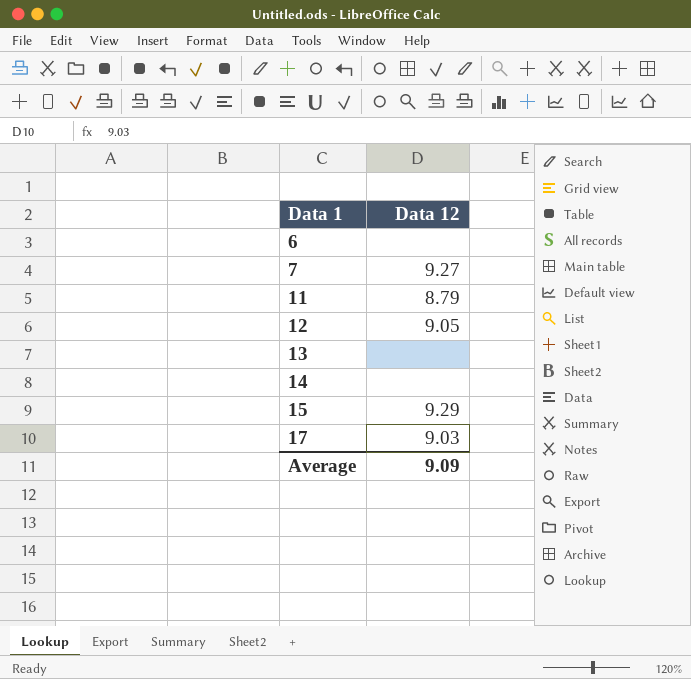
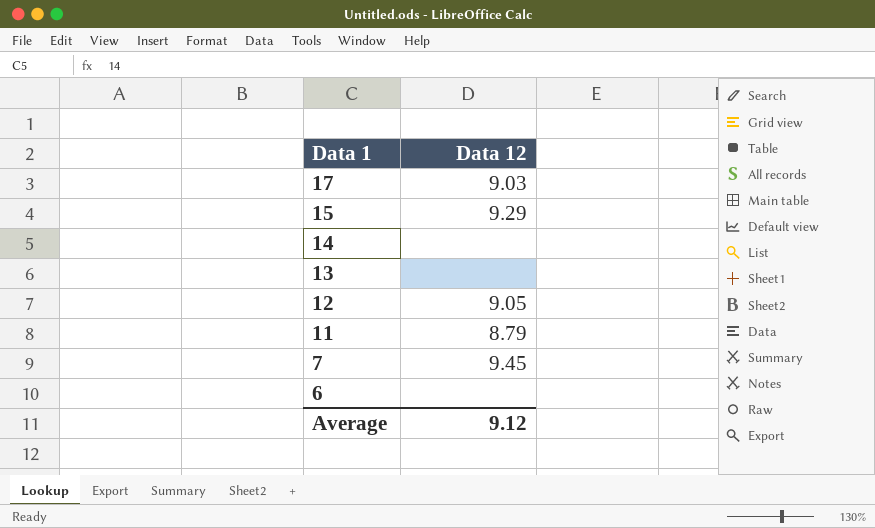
row order: Data 1 ascending -> Data 1 descending
7 | Data 12: 9.27 -> 9.45
Average | Data 12: 9.09 -> 9.12

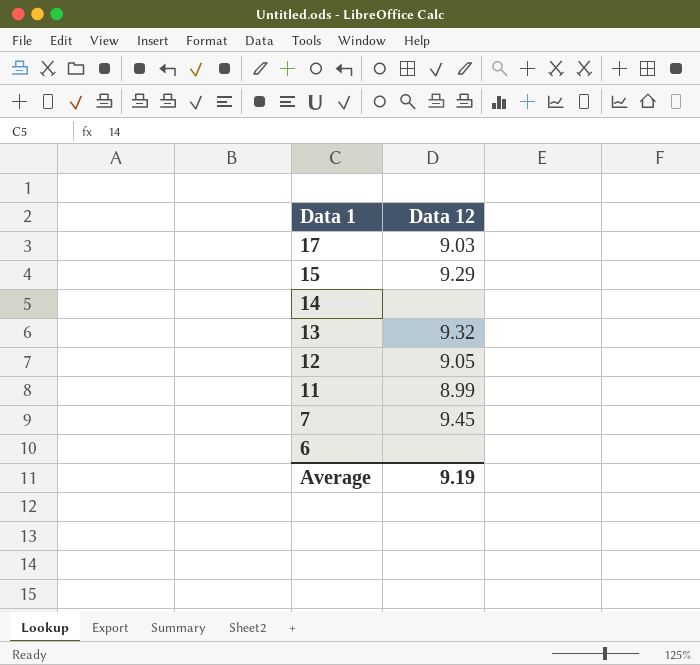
13 | Data 12: none -> 9.32
11 | Data 12: 8.79 -> 8.99
Average | Data 12: 9.12 -> 9.19

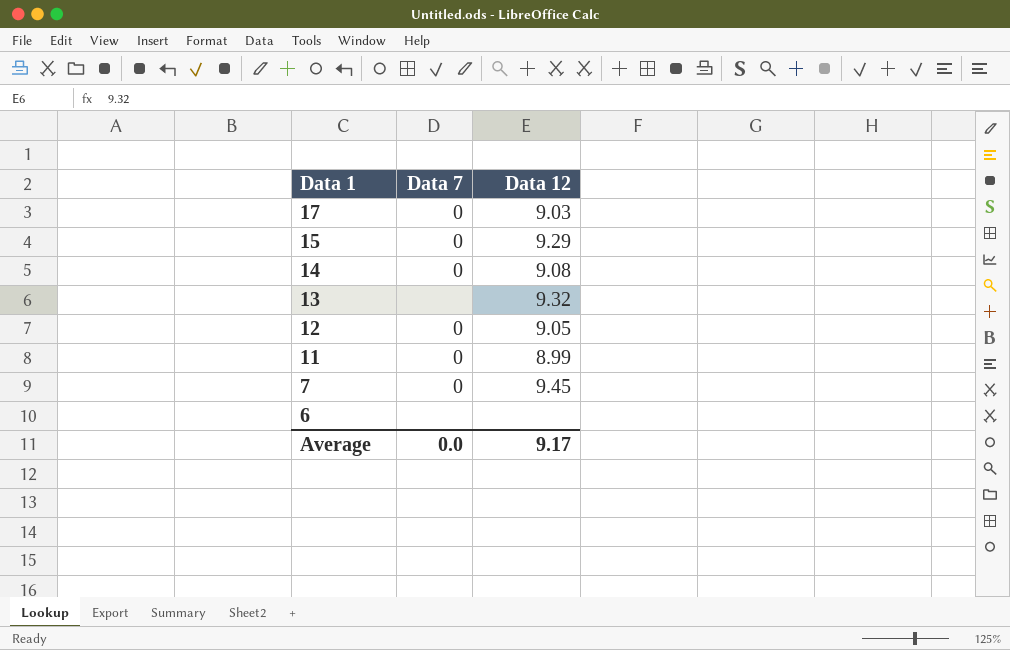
column Data 7 | position: none -> 2
14 | Data 12: none -> 9.08
Average | Data 12: 9.19 -> 9.17

